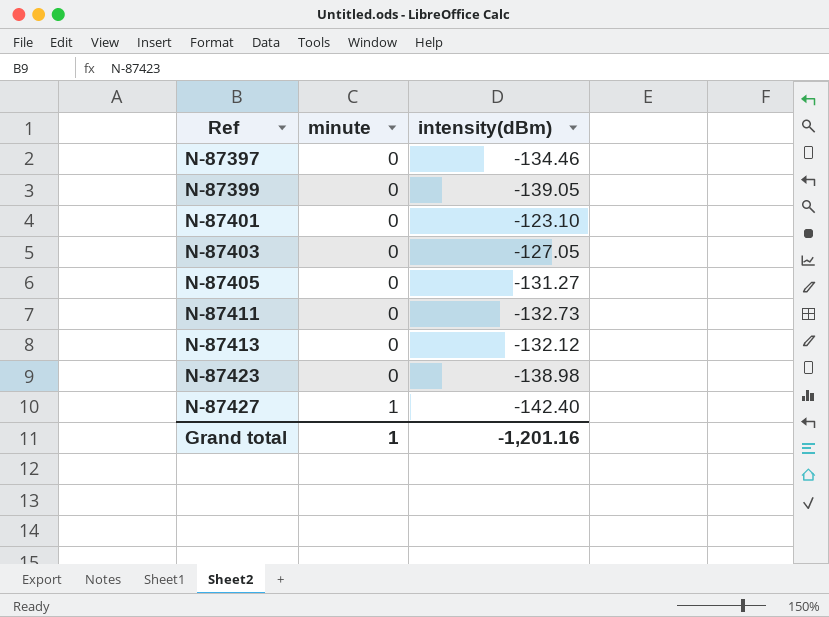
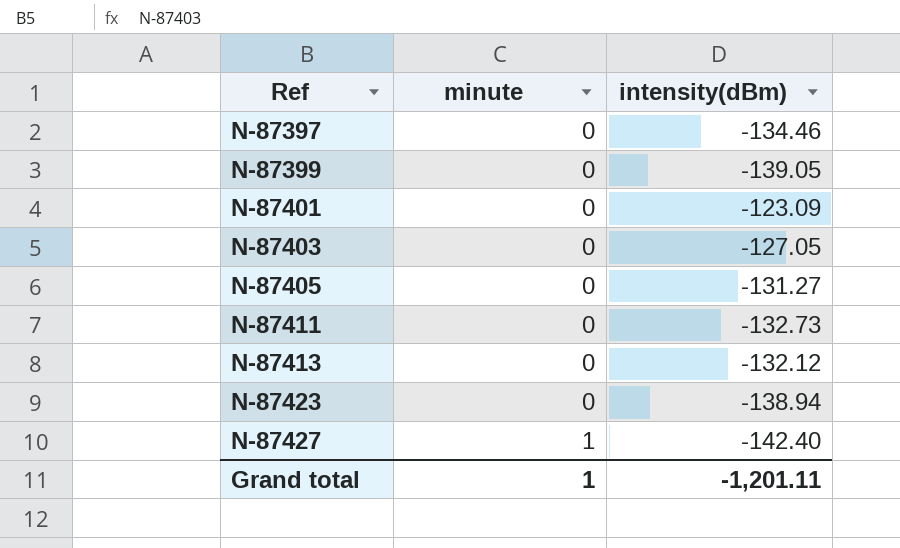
N-87401 | intensity(dBm): -123.10 -> -123.09
N-87423 | intensity(dBm): -138.98 -> -138.94
Grand total | intensity(dBm): -1,201.16 -> -1,201.11

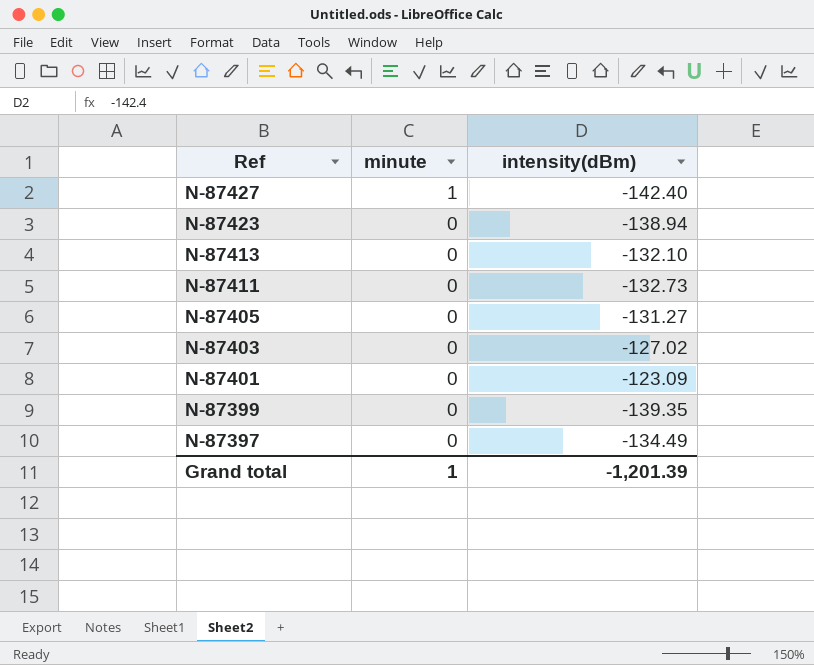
row order: Ref ascending -> Ref descending
N-87413 | intensity(dBm): -132.12 -> -132.10
N-87403 | intensity(dBm): -127.05 -> -127.02
N-87399 | intensity(dBm): -139.05 -> -139.35
N-87397 | intensity(dBm): -134.46 -> -134.49
Grand total | intensity(dBm): -1,201.11 -> -1,201.39

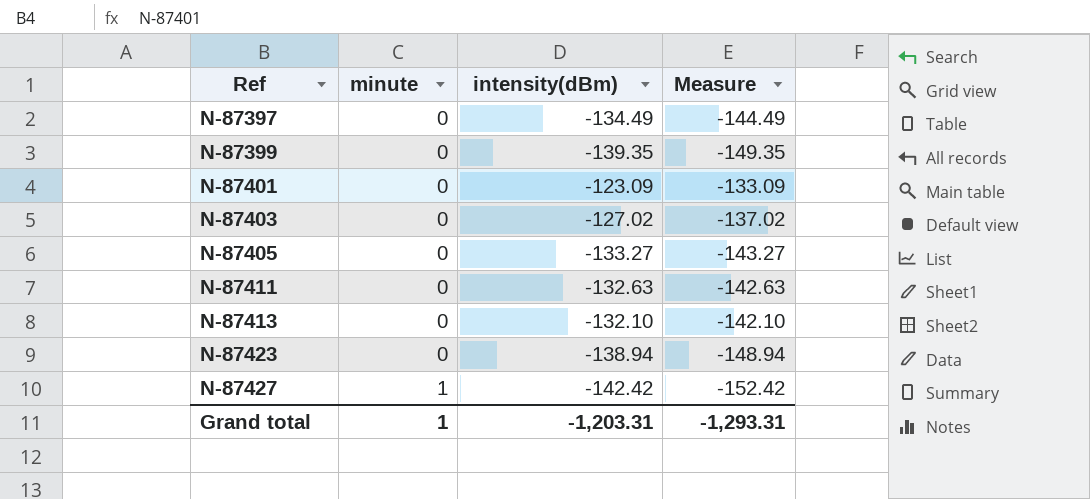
row order: Ref descending -> Ref ascending
column Measure | formula: none -> [intensity(dBm)] - 10
N-87405 | intensity(dBm): -131.27 -> -133.27
N-87411 | intensity(dBm): -132.73 -> -132.63
N-87427 | intensity(dBm): -142.40 -> -142.42
Grand total | intensity(dBm): -1,201.39 -> -1,203.31

